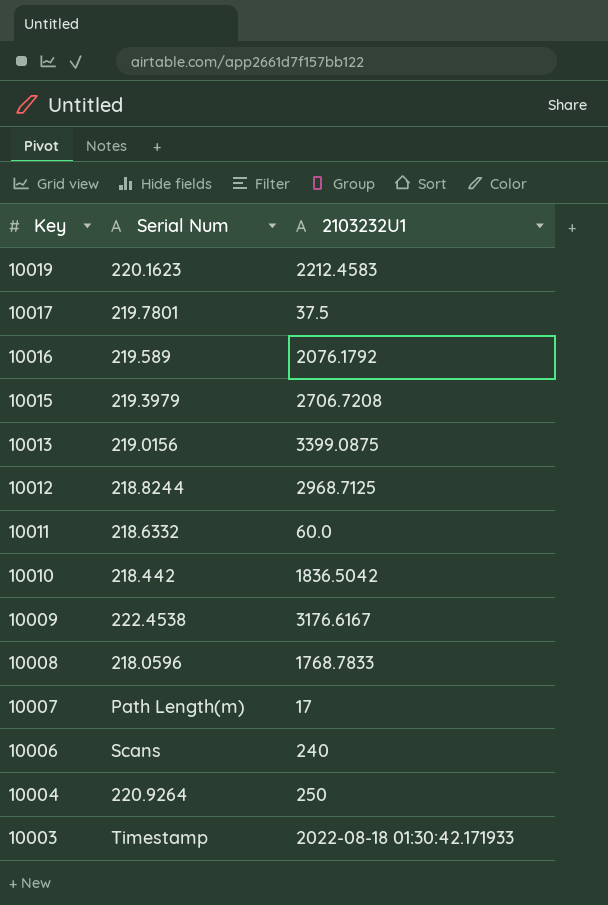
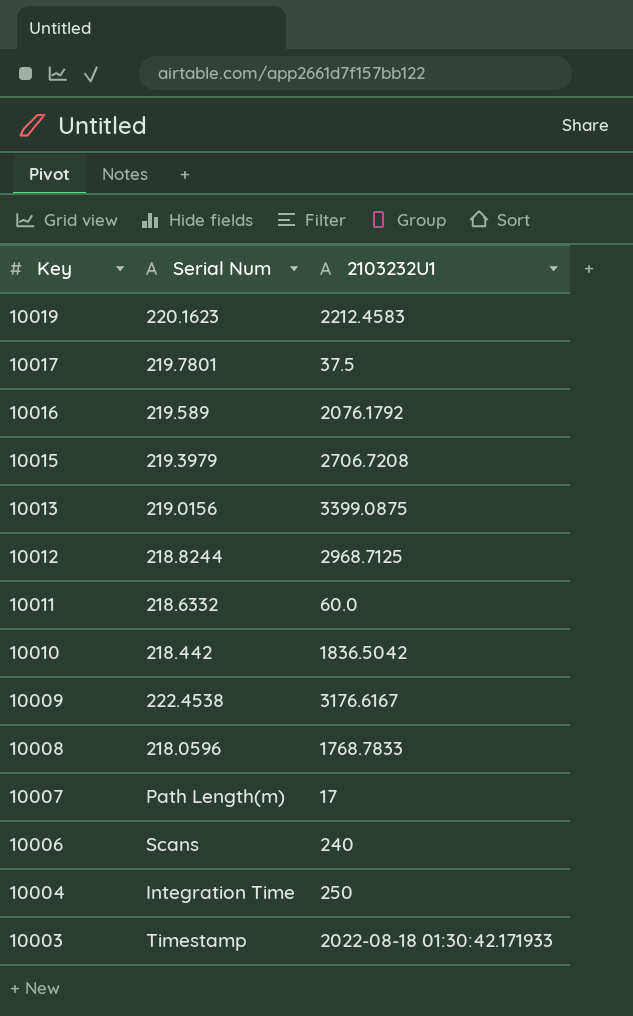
10004 | Serial Num: 220.9264 -> Integration Time

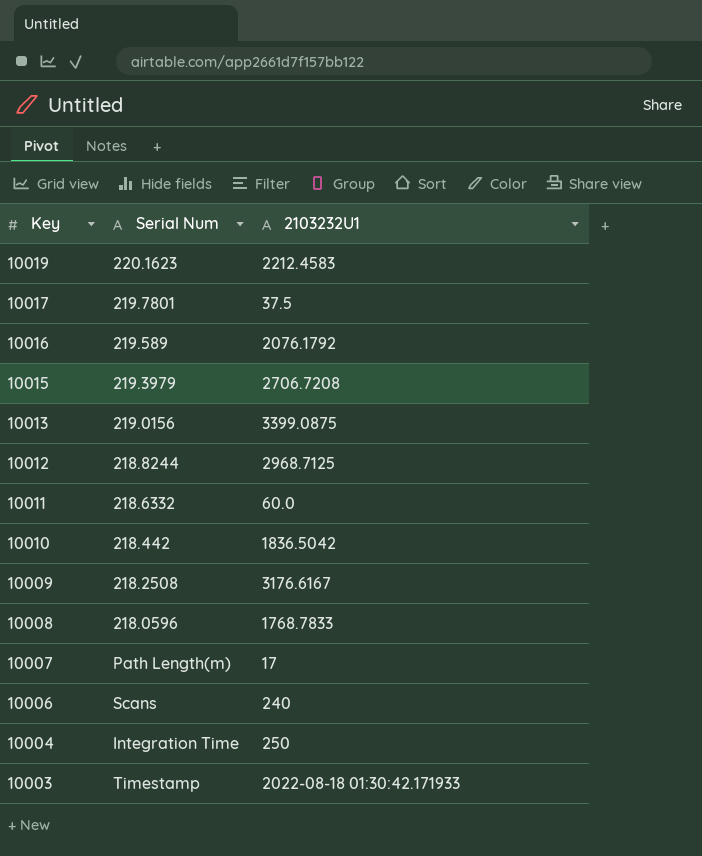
10009 | Serial Num: 222.4538 -> 218.2508

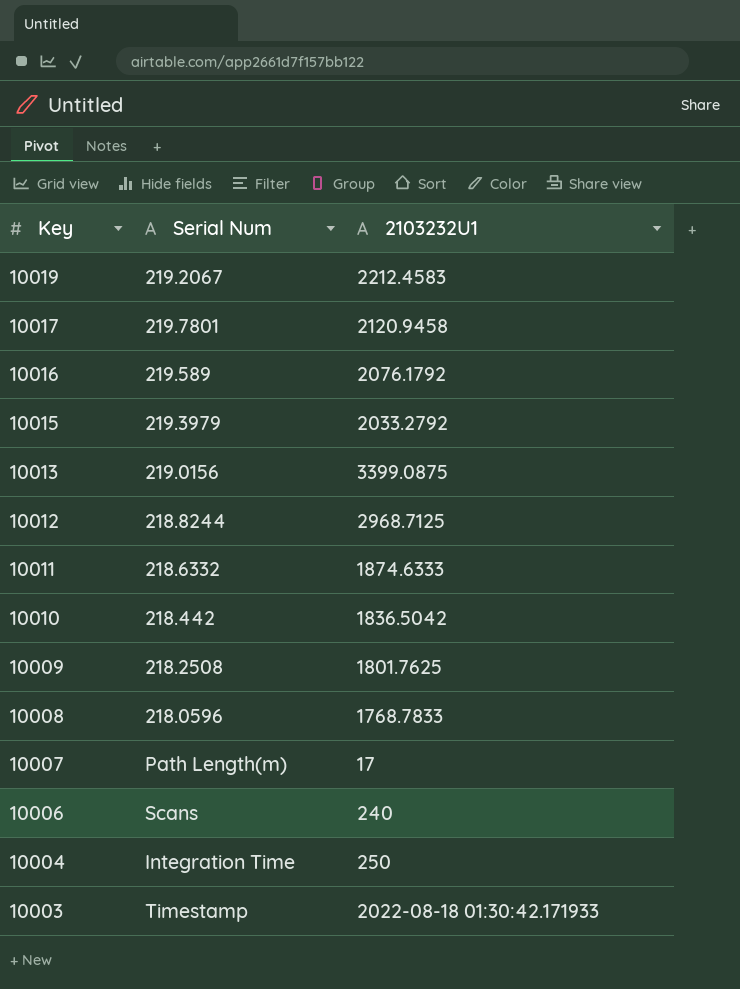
10019 | Serial Num: 220.1623 -> 219.2067
10017 | 2103232U1: 37.5 -> 2120.9458
10015 | 2103232U1: 2706.7208 -> 2033.2792
10011 | 2103232U1: 60.0 -> 1874.6333
10009 | 2103232U1: 3176.6167 -> 1801.7625

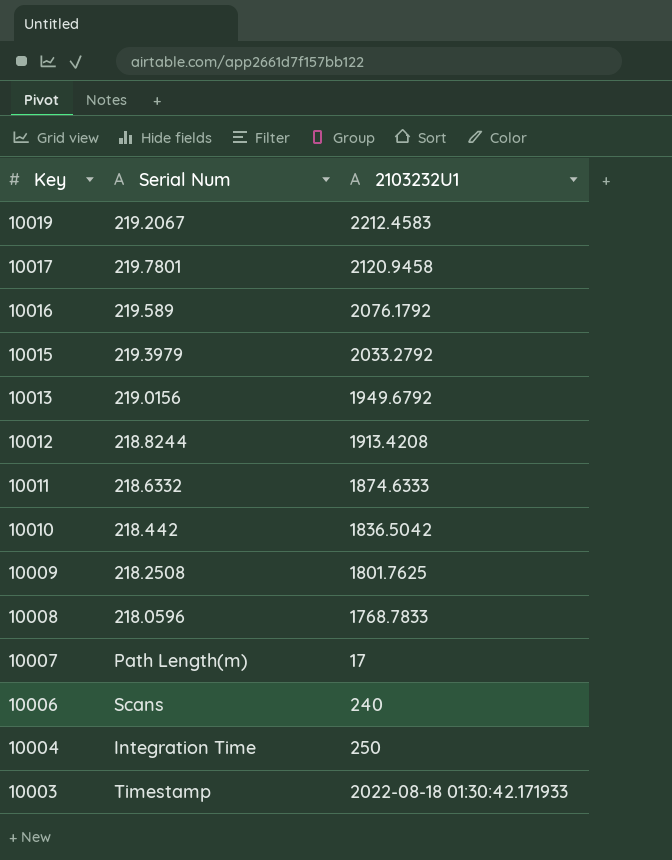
10013 | 2103232U1: 3399.0875 -> 1949.6792
10012 | 2103232U1: 2968.7125 -> 1913.4208

